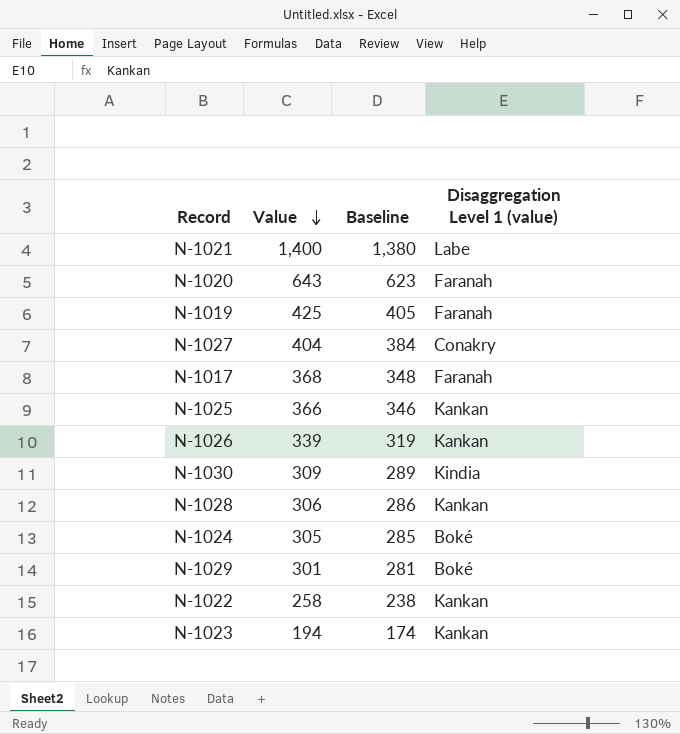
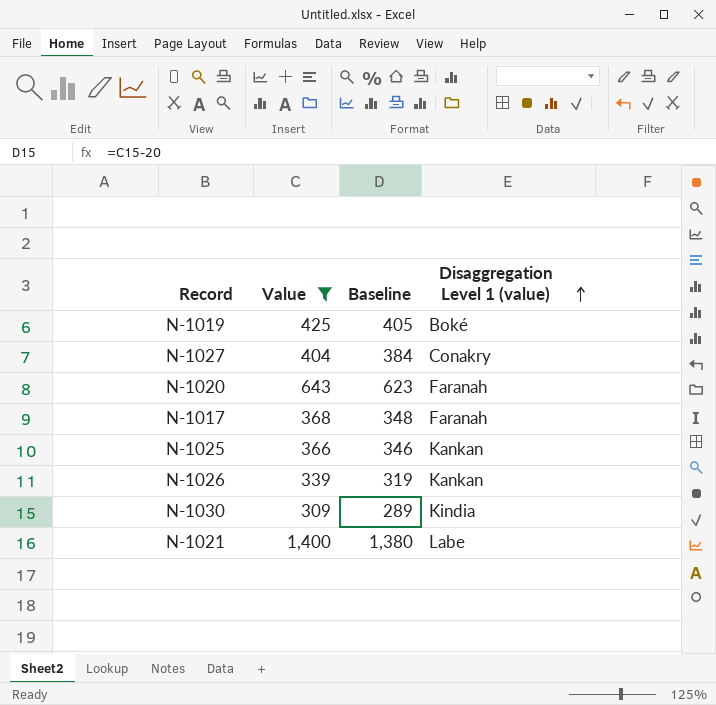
filter: none -> Value >= 309
row order: Value descending -> Disaggregation Level 1 (value) ascending
N-1019 | Disaggregation Level 1 (value): Faranah -> Boké

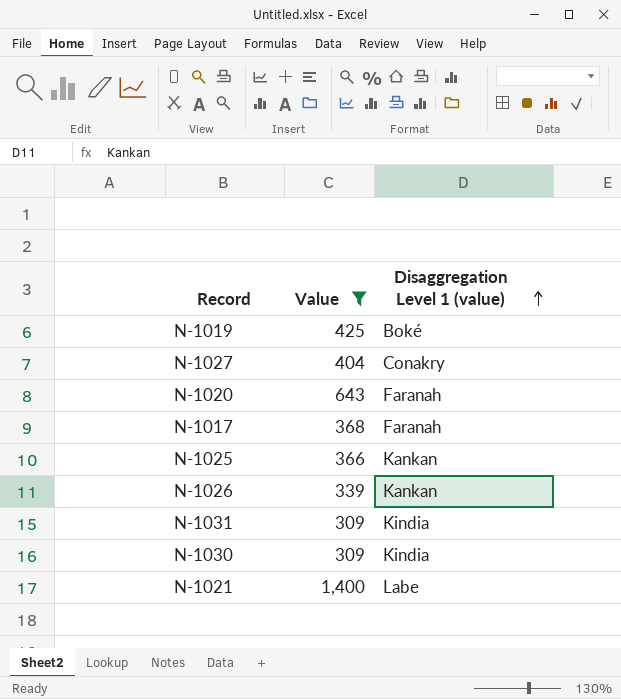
column Baseline | formula: [Value] - 20 -> none
row N-1031: none -> 309 | Kindia

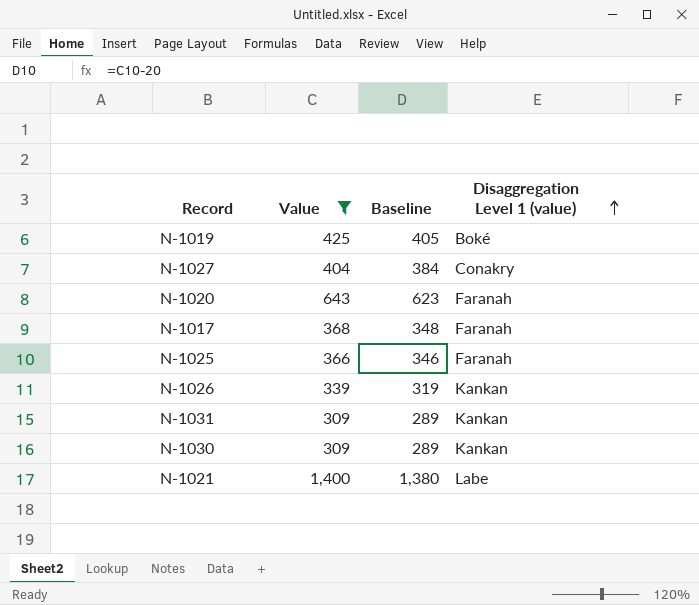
column Baseline | formula: none -> [Value] - 20
N-1025 | Disaggregation Level 1 (value): Kankan -> Faranah
N-1031 | Disaggregation Level 1 (value): Kindia -> Kankan
N-1030 | Disaggregation Level 1 (value): Kindia -> Kankan

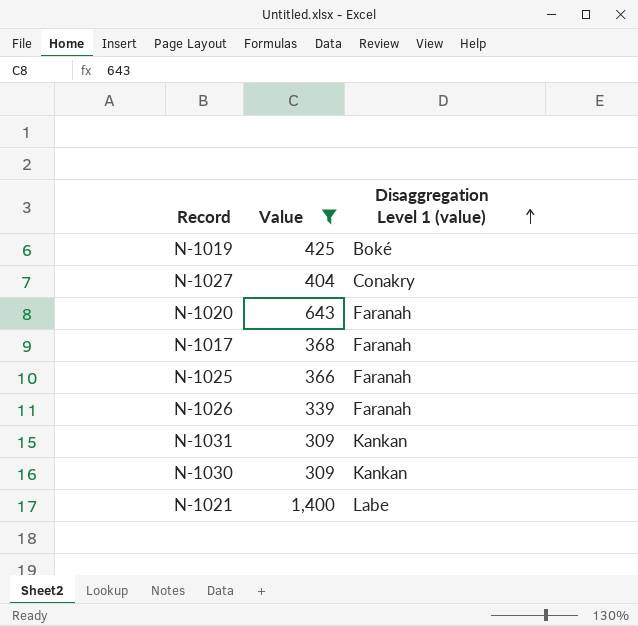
column Baseline | formula: [Value] - 20 -> none
N-1026 | Disaggregation Level 1 (value): Kankan -> Faranah

